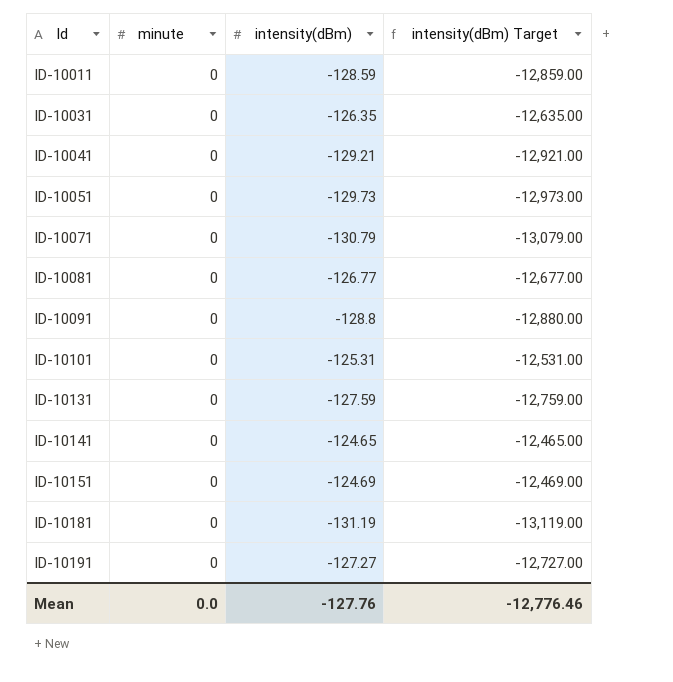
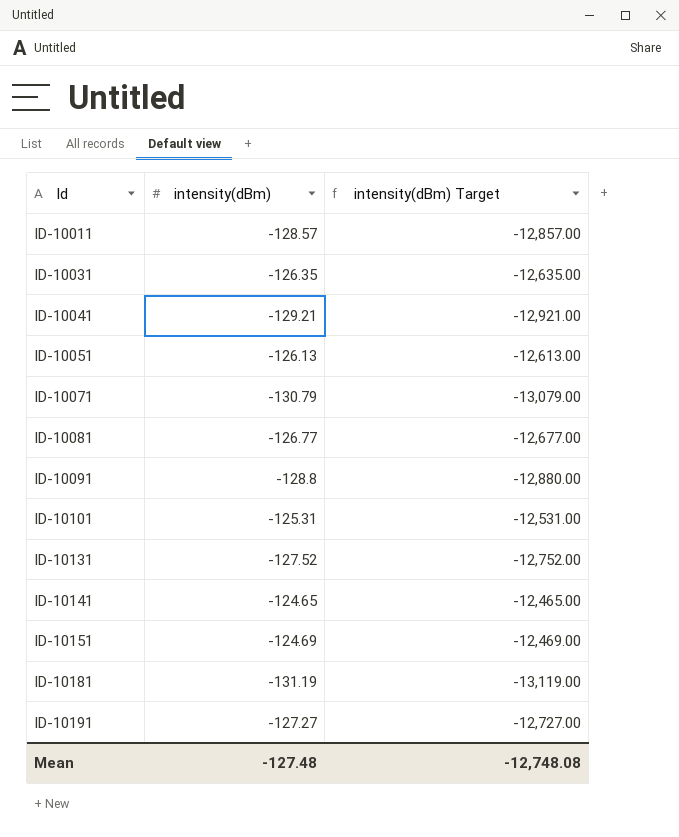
column minute | position: 2 -> none
ID-10011 | intensity(dBm): -128.59 -> -128.57
ID-10011 | intensity(dBm) Target: -12,859.00 -> -12,857.00
ID-10051 | intensity(dBm): -129.73 -> -126.13
ID-10051 | intensity(dBm) Target: -12,973.00 -> -12,613.00
ID-10131 | intensity(dBm): -127.59 -> -127.52
ID-10131 | intensity(dBm) Target: -12,759.00 -> -12,752.00
Mean | intensity(dBm): -127.76 -> -127.48
Mean | intensity(dBm) Target: -12,776.46 -> -12,748.08

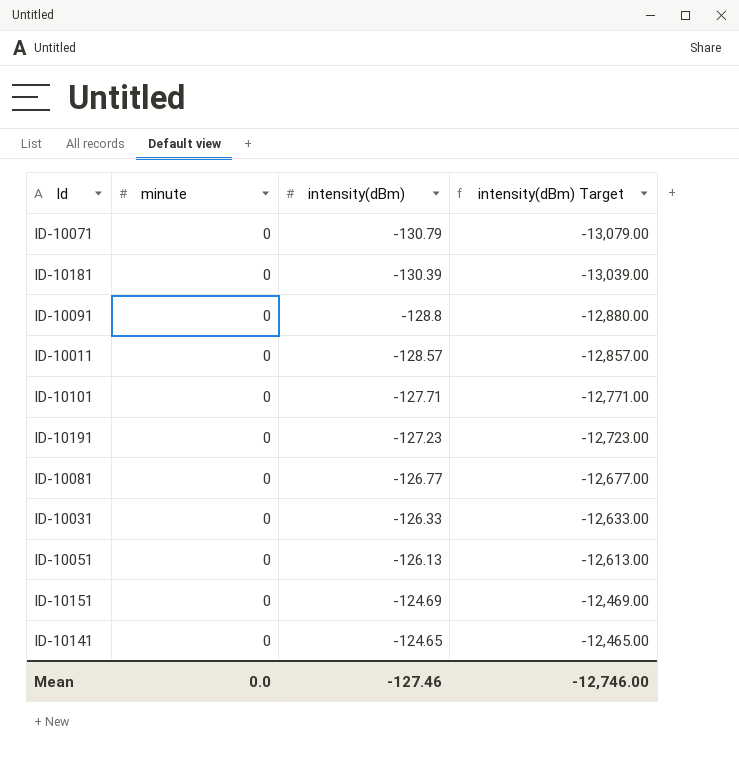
row order: Id ascending -> intensity(dBm) ascending
column minute | position: none -> 2
row ID-10041: -129.21 | -12,921.00 -> none
row ID-10131: -127.52 | -12,752.00 -> none
ID-10181 | intensity(dBm): -131.19 -> -130.39
ID-10181 | intensity(dBm) Target: -13,119.00 -> -13,039.00
ID-10101 | intensity(dBm): -125.31 -> -127.71
ID-10101 | intensity(dBm) Target: -12,531.00 -> -12,771.00
ID-10191 | intensity(dBm): -127.27 -> -127.23
ID-10191 | intensity(dBm) Target: -12,727.00 -> -12,723.00
ID-10031 | intensity(dBm): -126.35 -> -126.33
ID-10031 | intensity(dBm) Target: -12,635.00 -> -12,633.00
Mean | intensity(dBm): -127.48 -> -127.46
Mean | intensity(dBm) Target: -12,748.08 -> -12,746.00

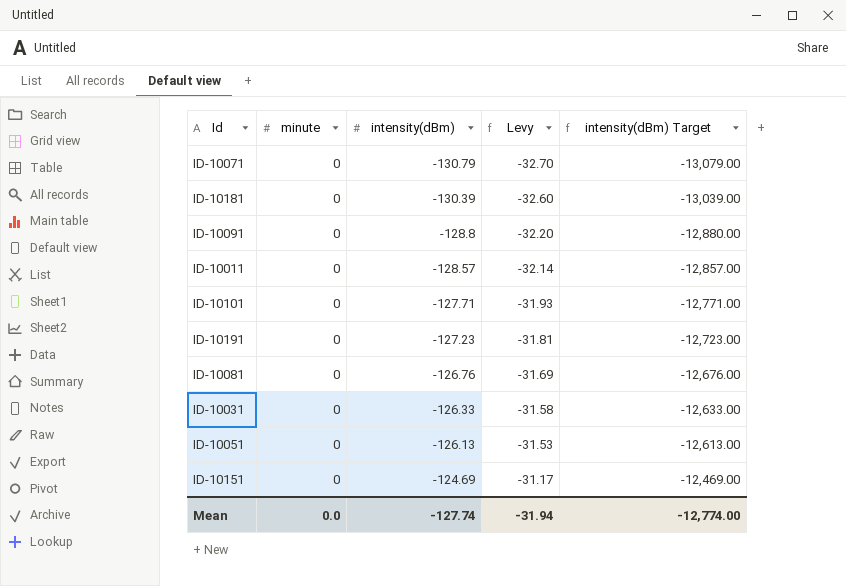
column Levy | formula: none -> [intensity(dBm)] * 0.25
row ID-10141: 0 | -124.65 | -12,465.00 -> none
ID-10081 | intensity(dBm): -126.77 -> -126.76
ID-10081 | intensity(dBm) Target: -12,677.00 -> -12,676.00
Mean | intensity(dBm): -127.46 -> -127.74
Mean | intensity(dBm) Target: -12,746.00 -> -12,774.00

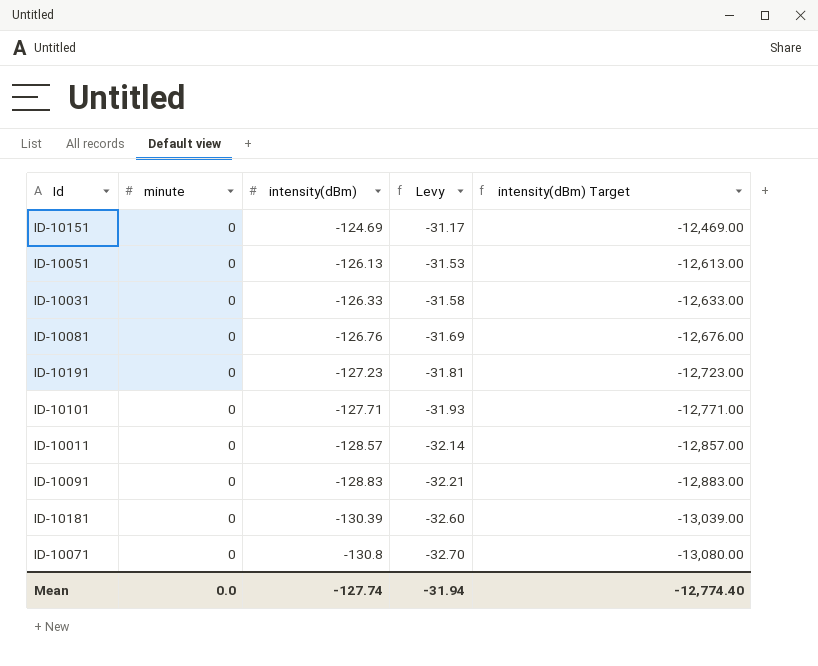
row order: intensity(dBm) ascending -> intensity(dBm) descending
ID-10091 | intensity(dBm): -128.8 -> -128.83
ID-10091 | Levy: -32.20 -> -32.21
ID-10091 | intensity(dBm) Target: -12,880.00 -> -12,883.00
ID-10071 | intensity(dBm): -130.79 -> -130.8
ID-10071 | intensity(dBm) Target: -13,079.00 -> -13,080.00
Mean | intensity(dBm) Target: -12,774.00 -> -12,774.40

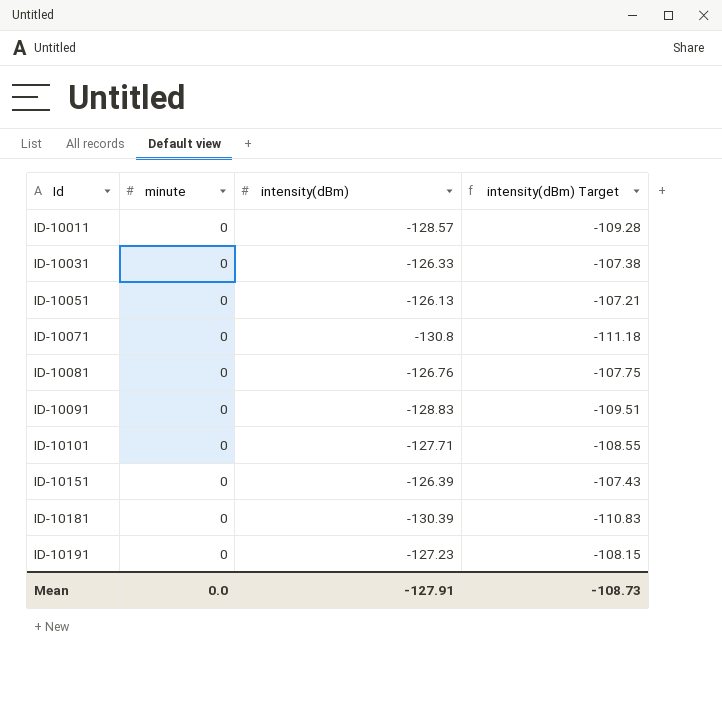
row order: intensity(dBm) descending -> Id ascending
column Levy | formula: [intensity(dBm)] * 0.25 -> none
column intensity(dBm) Target | formula: [intensity(dBm)] * 100 -> [intensity(dBm)] * 0.85
ID-10151 | intensity(dBm): -124.69 -> -126.39
Mean | intensity(dBm): -127.74 -> -127.91
Mean | intensity(dBm) Target: -12,774.40 -> -108.73

